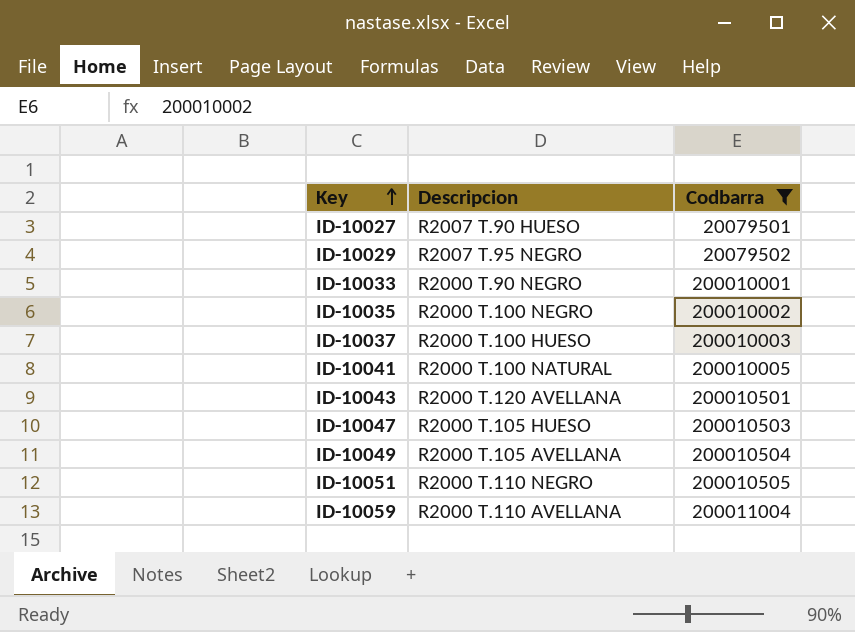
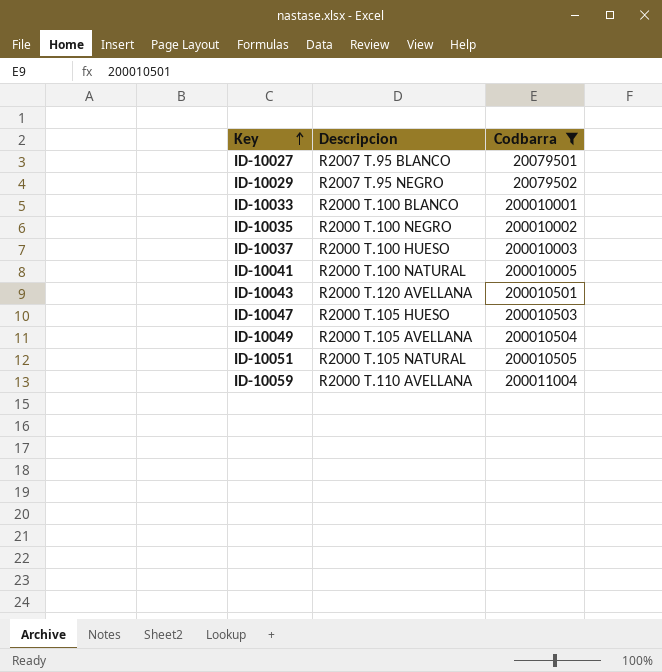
ID-10027 | Descripcion: R2007 T.90 HUESO -> R2007 T.95 BLANCO
ID-10033 | Descripcion: R2000 T.90 NEGRO -> R2000 T.100 BLANCO
ID-10051 | Descripcion: R2000 T.110 NEGRO -> R2000 T.105 NATURAL

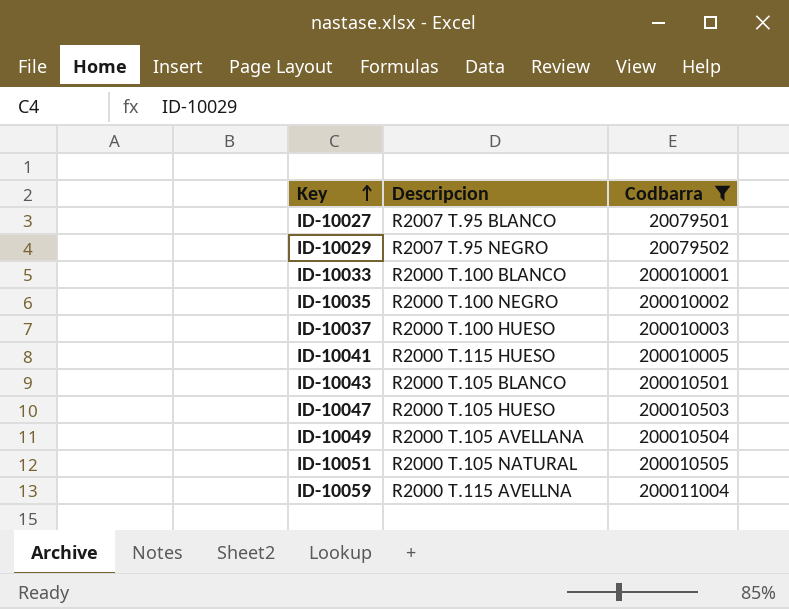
ID-10041 | Descripcion: R2000 T.100 NATURAL -> R2000 T.115 HUESO
ID-10043 | Descripcion: R2000 T.120 AVELLANA -> R2000 T.105 BLANCO
ID-10059 | Descripcion: R2000 T.110 AVELLANA -> R2000 T.115 AVELLNA

